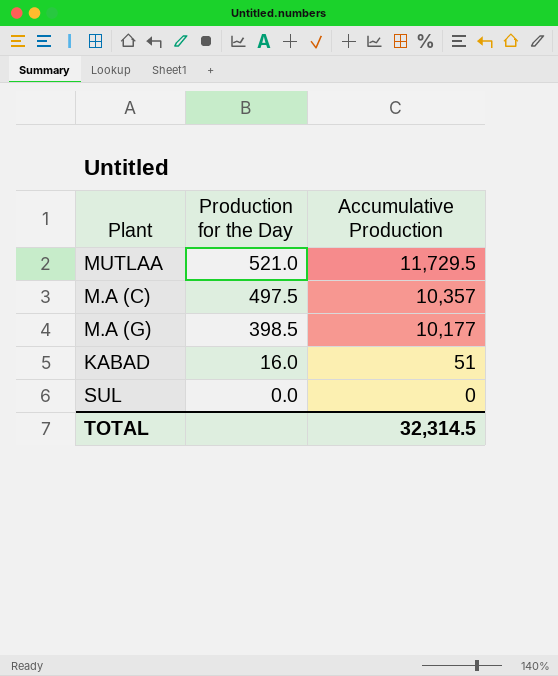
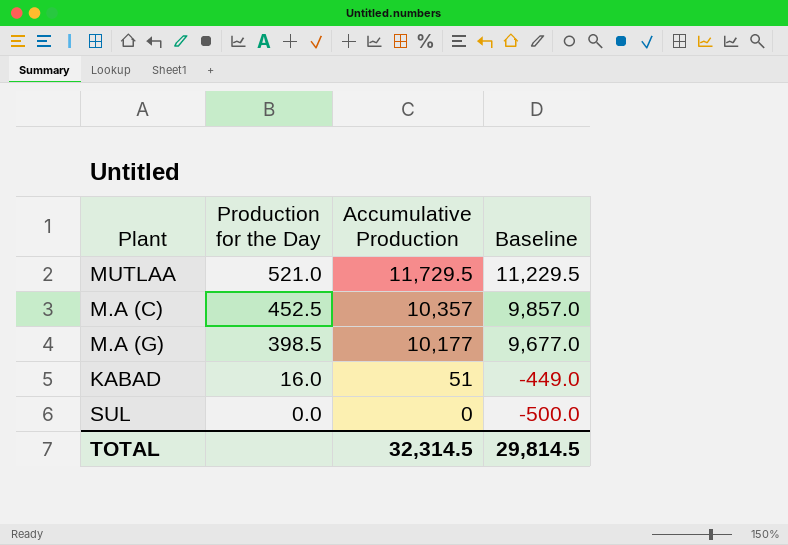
column Baseline | formula: none -> [Accumulative Production] - 500
M.A (C) | Production for the Day: 497.5 -> 452.5

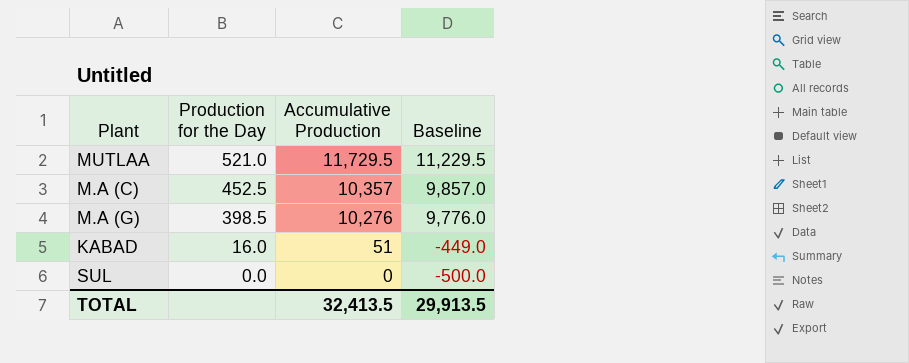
M.A (G) | Accumulative Production: 10,177 -> 10,276
M.A (G) | Baseline: 9,677.0 -> 9,776.0
TOTAL | Accumulative Production: 32,314.5 -> 32,413.5
TOTAL | Baseline: 29,814.5 -> 29,913.5

